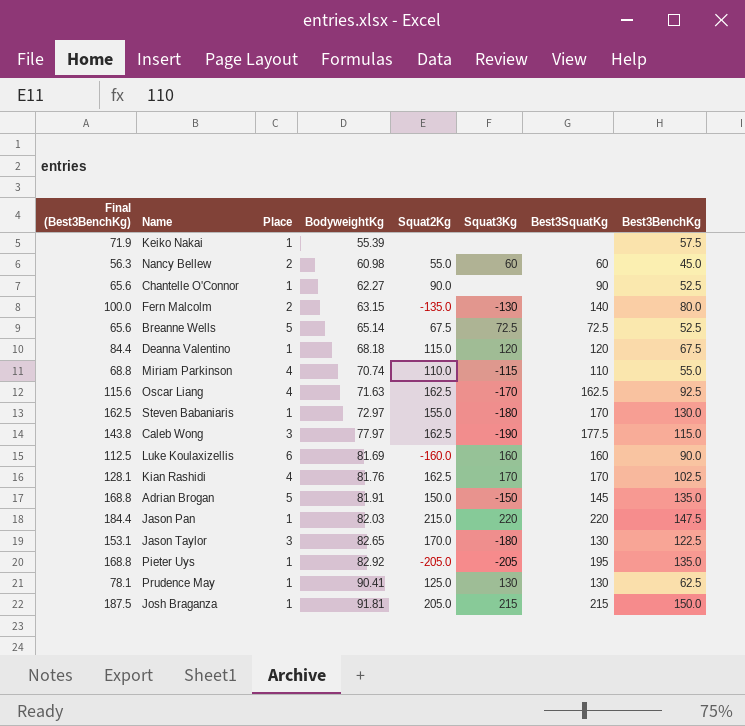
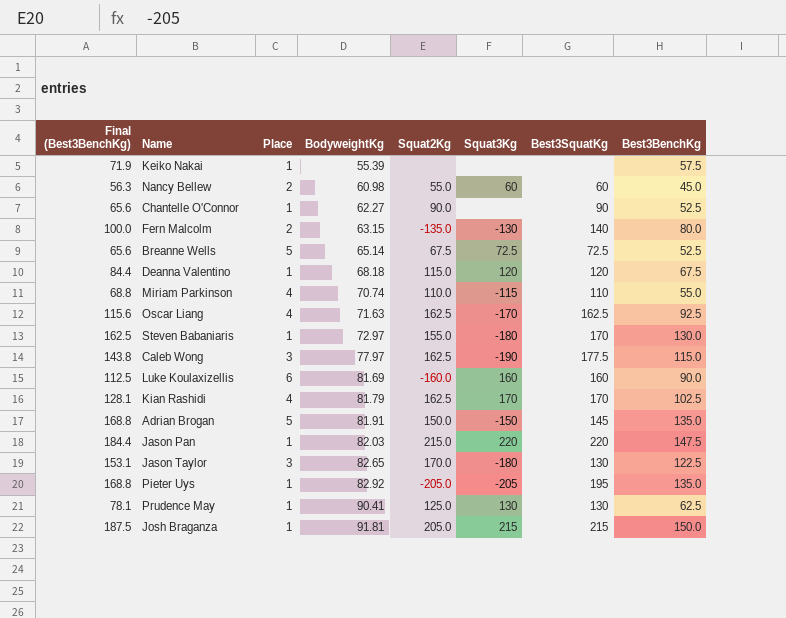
Kian Rashidi | BodyweightKg: 81.76 -> 81.79

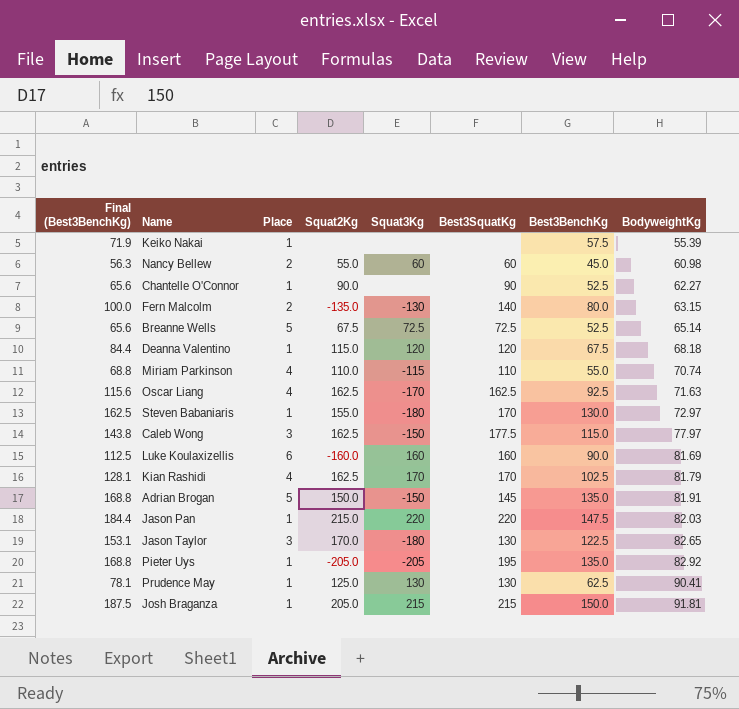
column BodyweightKg | position: 4 -> 8
Caleb Wong | Squat3Kg: -190 -> -150

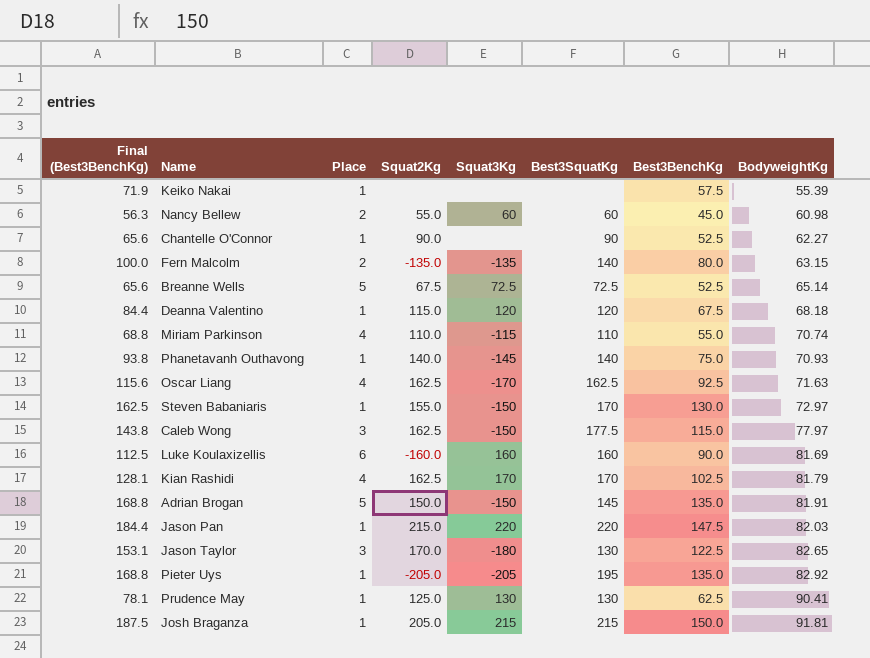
Fern Malcolm | Squat3Kg: -130 -> -135
row Phanetavanh Outhavong: none -> 93.8 | 1 | 140.0 | -145 | 140 | 75.0 | 70.93
Steven Babaniaris | Squat3Kg: -180 -> -150

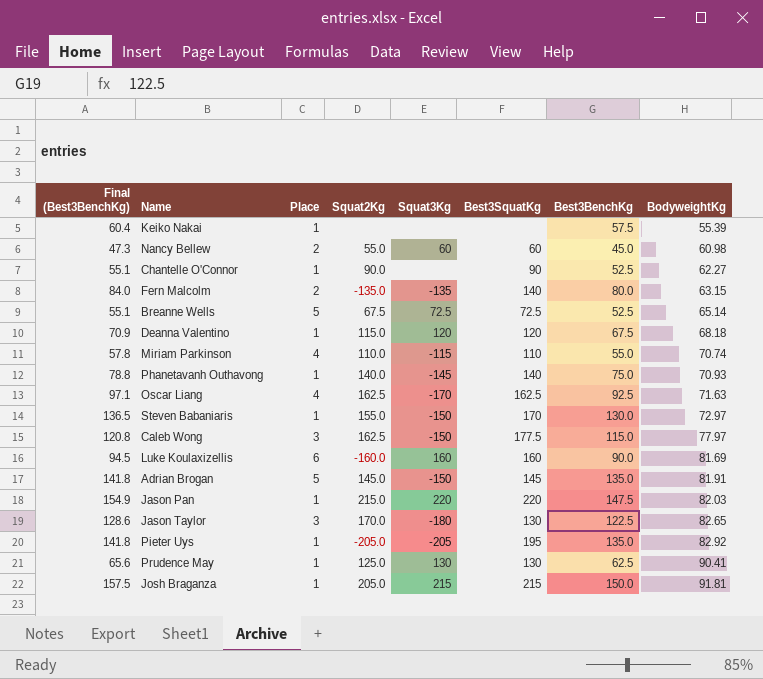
column Final (Best3BenchKg) | formula: [Best3BenchKg] * 1.25 -> [Best3BenchKg] * 1.05
row Kian Rashidi: 128.1 | 4 | 162.5 | 170 | 170 | 102.5 | 81.79 -> none
Adrian Brogan | Squat2Kg: 150.0 -> 145.0

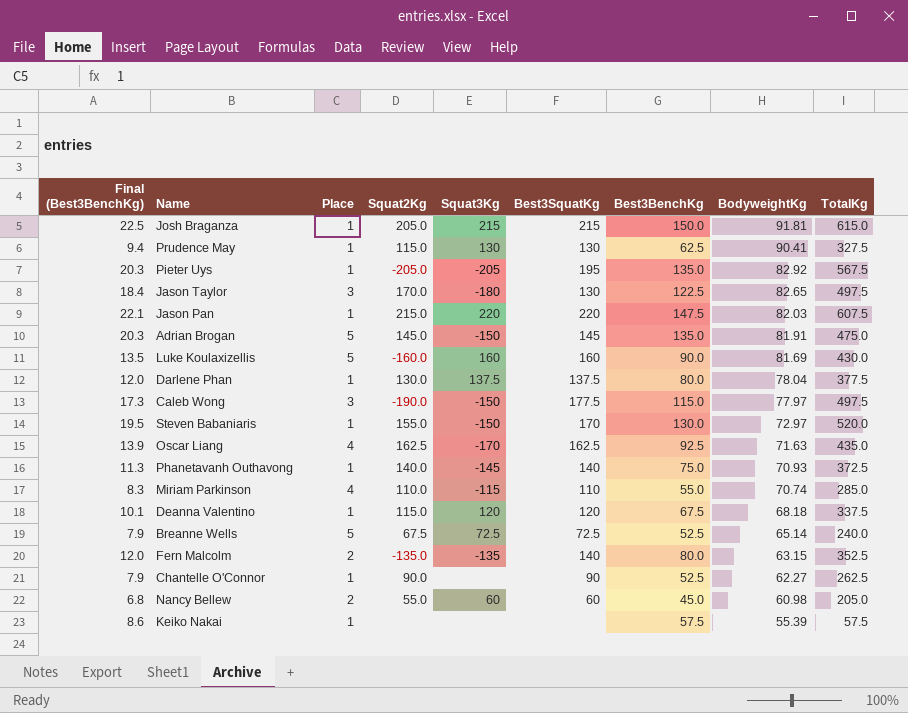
row order: BodyweightKg ascending -> BodyweightKg descending
column Final (Best3BenchKg) | formula: [Best3BenchKg] * 1.05 -> [Best3BenchKg] * 0.15
column TotalKg | position: none -> 9
Prudence May | Squat2Kg: 125.0 -> 115.0
Luke Koulaxizellis | Place: 6 -> 5
row Darlene Phan: none -> 12.0 | 1 | 130.0 | 137.5 | 137.5 | 80.0 | 78.04 | 377.5
Caleb Wong | Squat2Kg: 162.5 -> -190.0

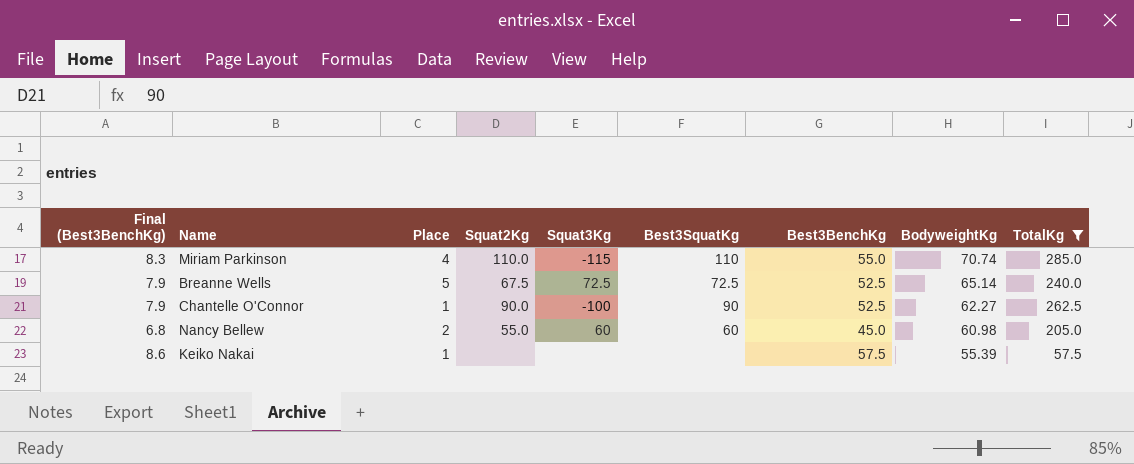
filter: none -> TotalKg <= 285.0
Chantelle O'Connor | Squat3Kg: none -> -100

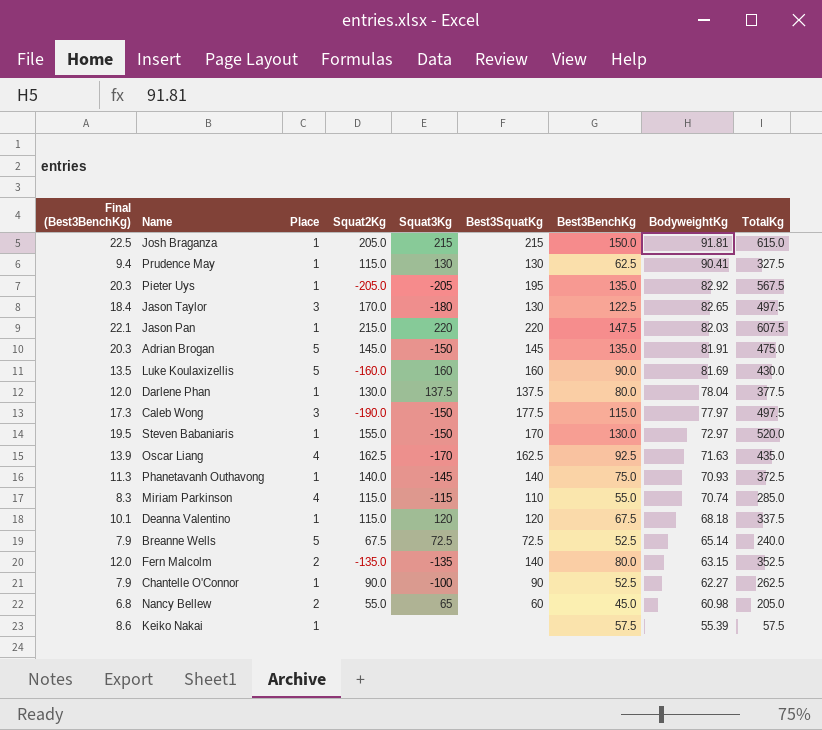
filter: TotalKg <= 285.0 -> none
Miriam Parkinson | Squat2Kg: 110.0 -> 115.0
Nancy Bellew | Squat3Kg: 60 -> 65

